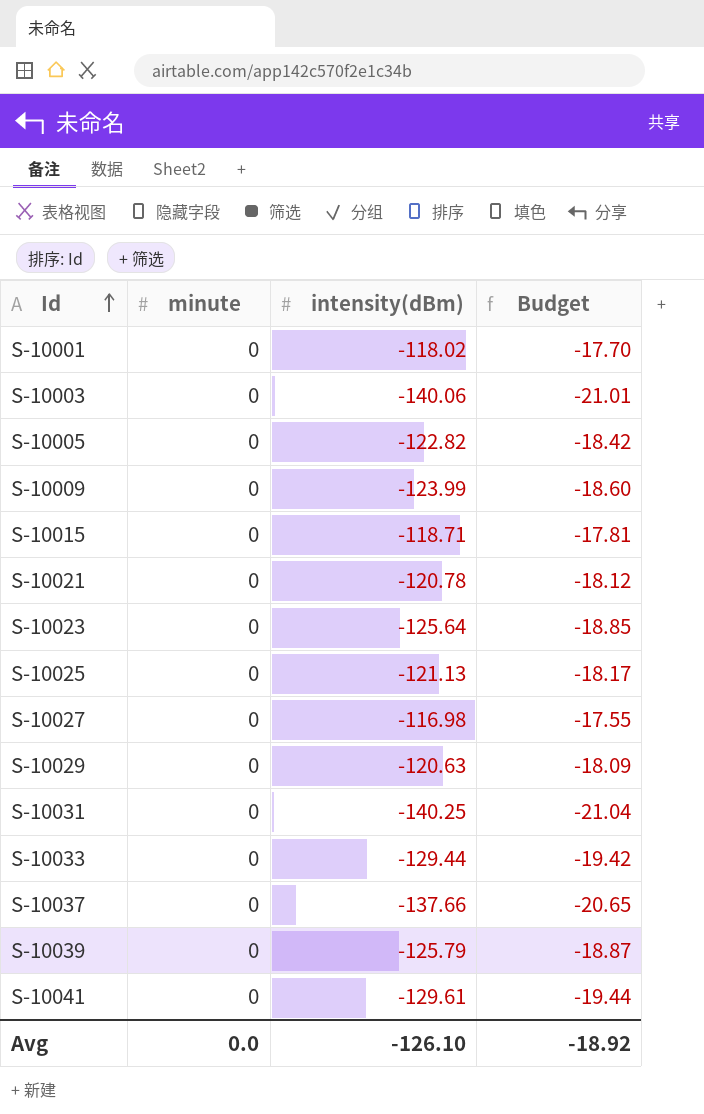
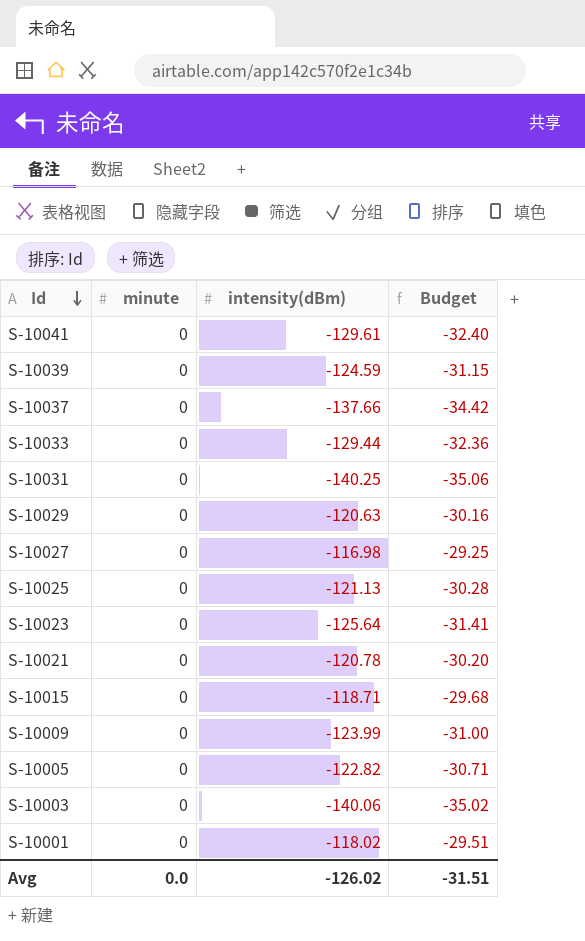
row order: Id ascending -> Id descending
column Budget | formula: [intensity(dBm)] * 0.15 -> [intensity(dBm)] * 0.25
S-10039 | intensity(dBm): -125.79 -> -124.59
Avg | intensity(dBm): -126.10 -> -126.02
Avg | Budget: -18.92 -> -31.51

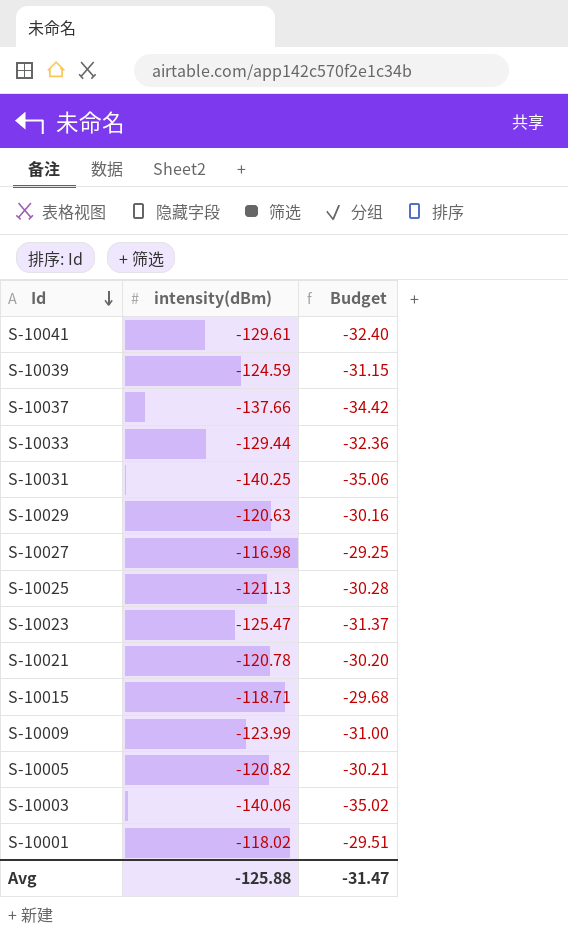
column minute | position: 2 -> none
S-10023 | intensity(dBm): -125.64 -> -125.47
S-10023 | Budget: -31.41 -> -31.37
S-10005 | intensity(dBm): -122.82 -> -120.82
S-10005 | Budget: -30.71 -> -30.21
Avg | intensity(dBm): -126.02 -> -125.88
Avg | Budget: -31.51 -> -31.47

